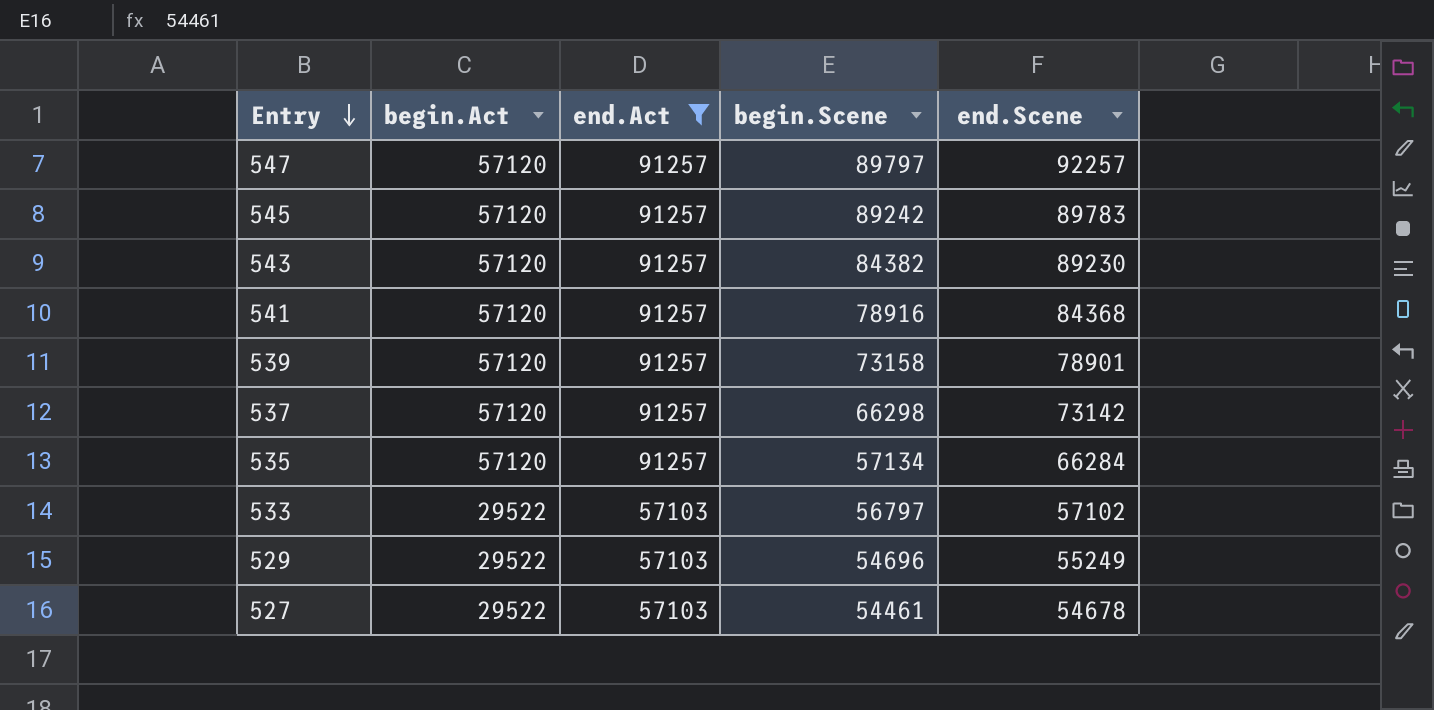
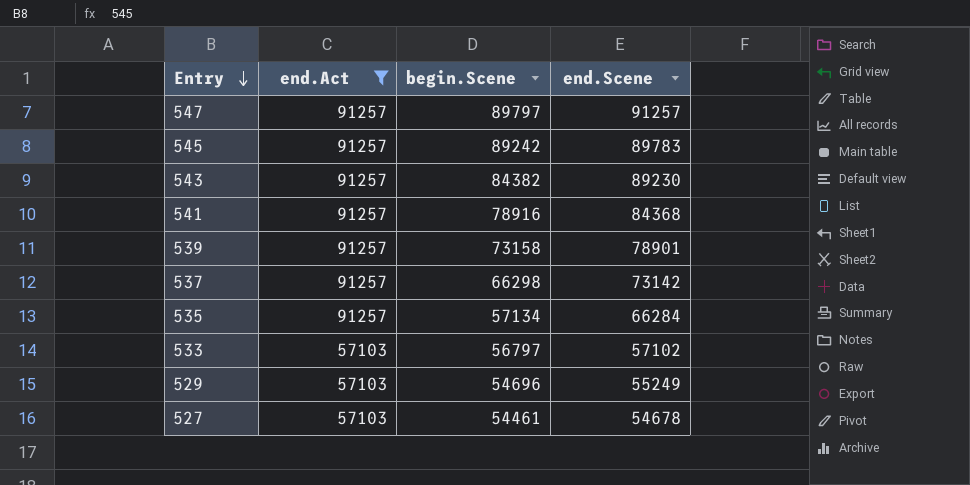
column begin.Act | position: 2 -> none
547 | end.Scene: 92257 -> 91257

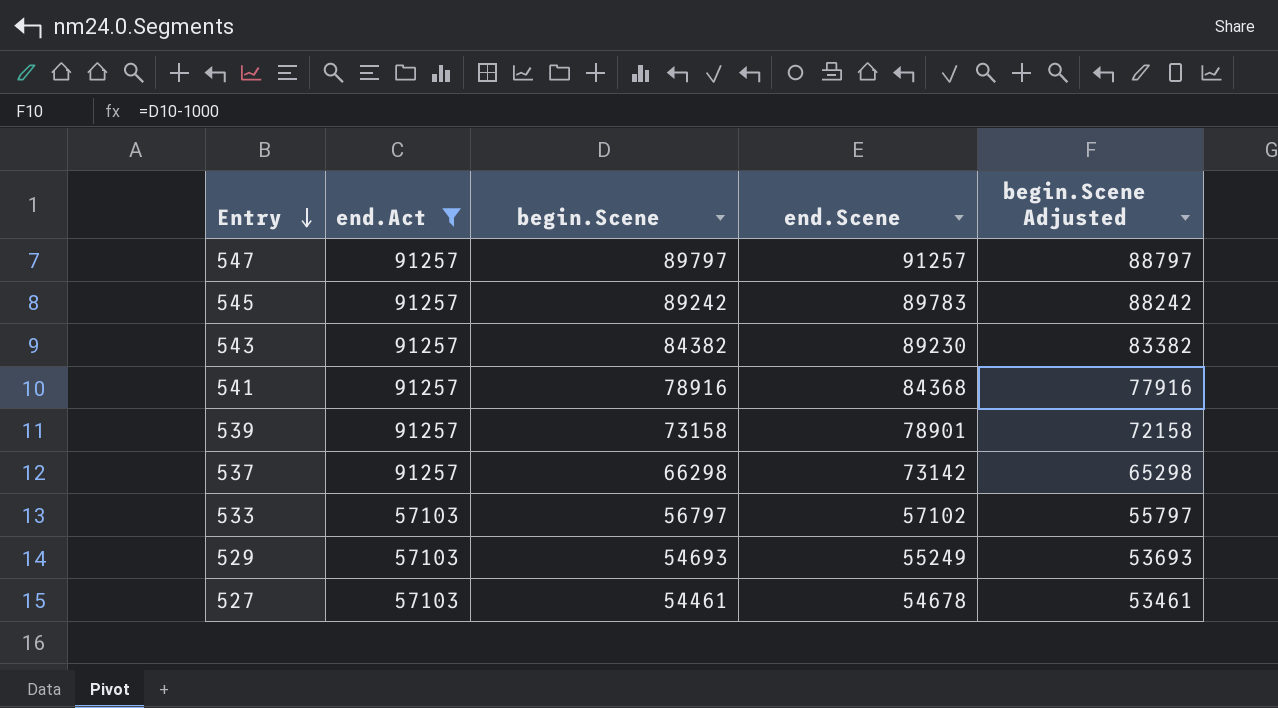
column begin.Scene Adjusted | formula: none -> [begin.Scene] - 1000
row 535: 91257 | 57134 | 66284 -> none
529 | begin.Scene: 54696 -> 54693

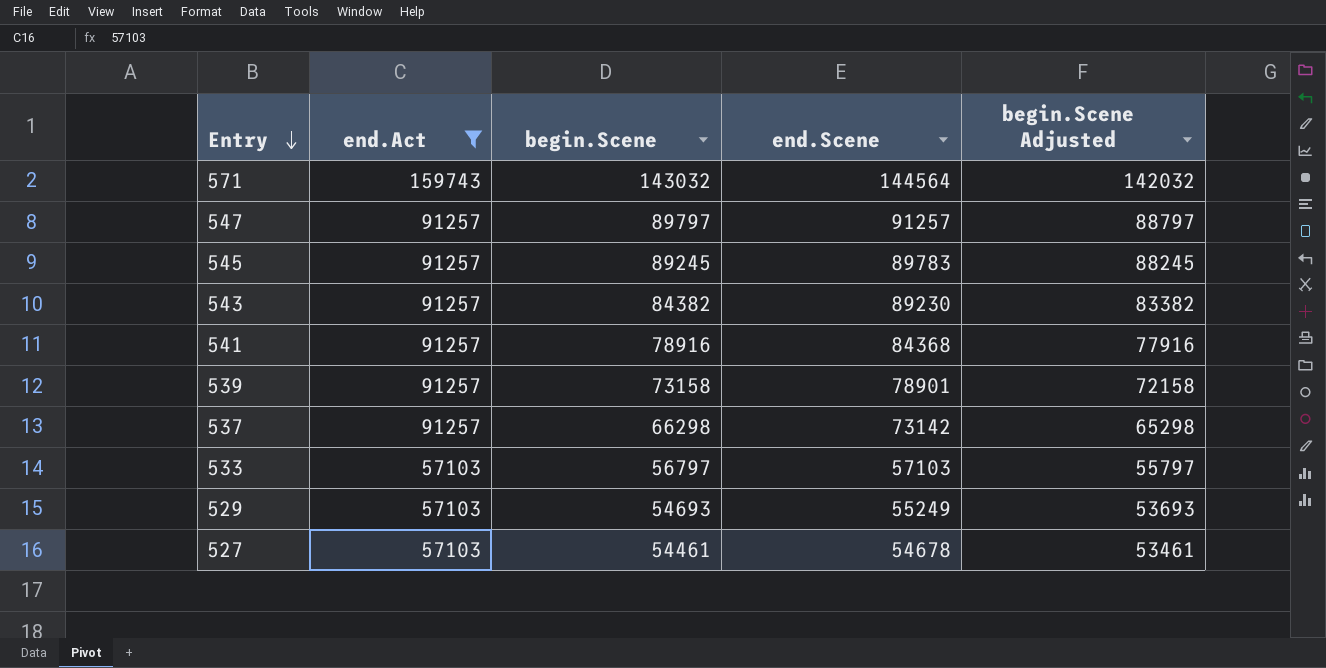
row 571: none -> 159743 | 143032 | 144564 | 142032
545 | begin.Scene: 89242 -> 89245
545 | begin.Scene Adjusted: 88242 -> 88245
533 | end.Scene: 57102 -> 57103

